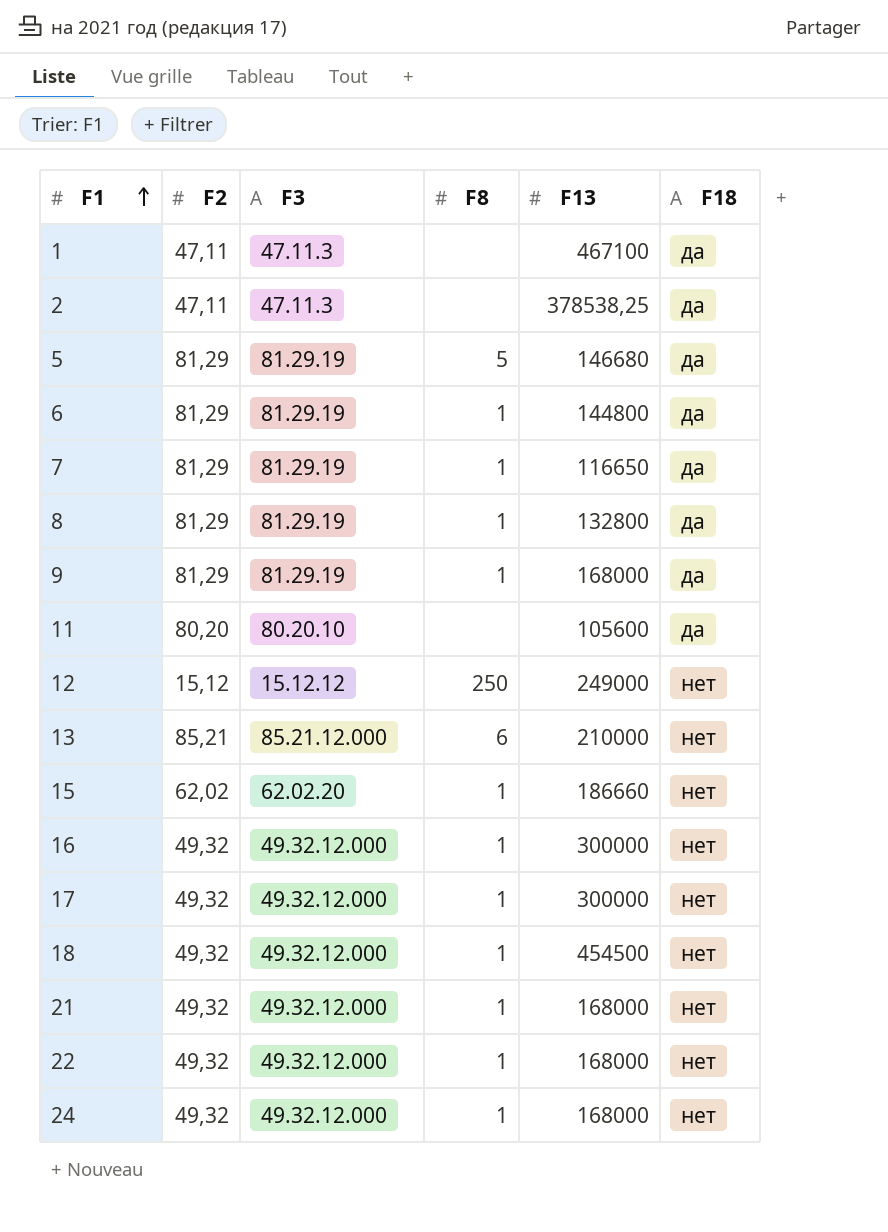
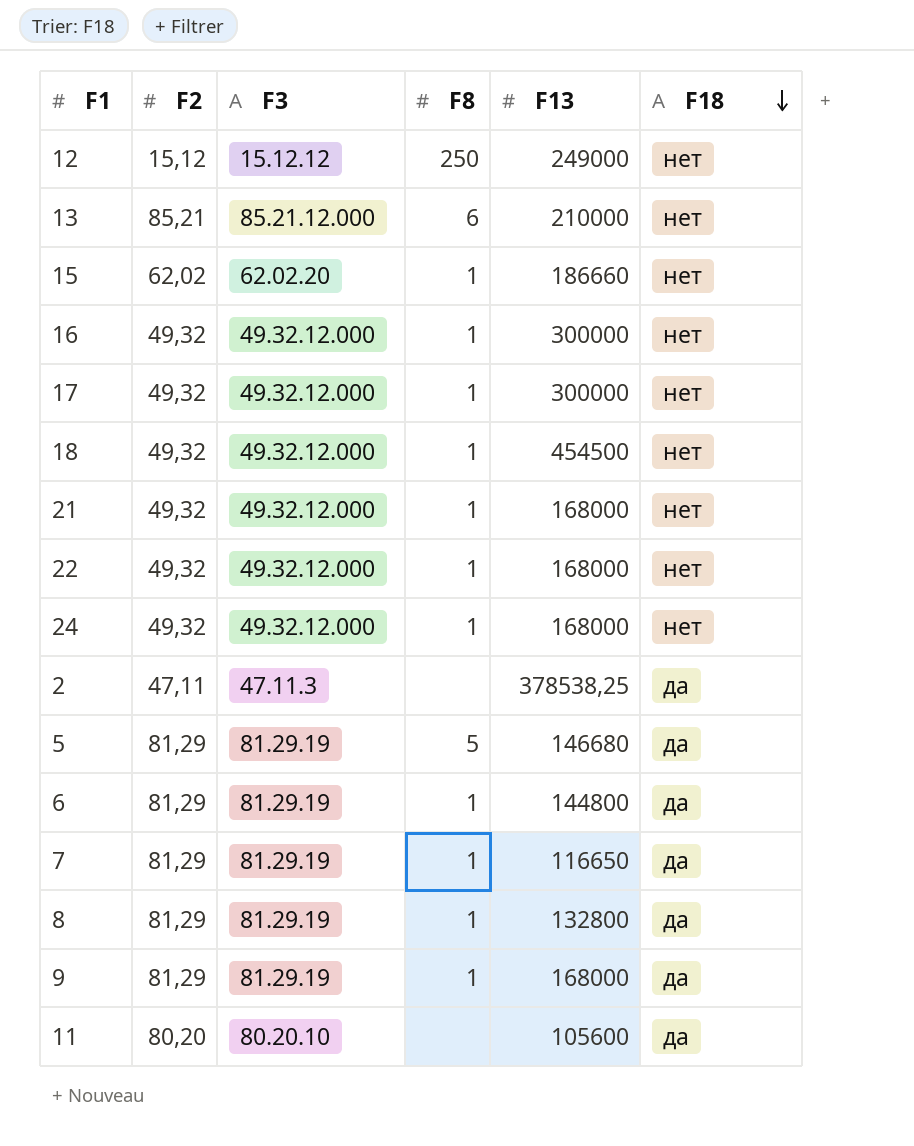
row order: F1 ascending -> F18 descending
row 1: 47,11 | 47.11.3 | none | 467100 | да -> none

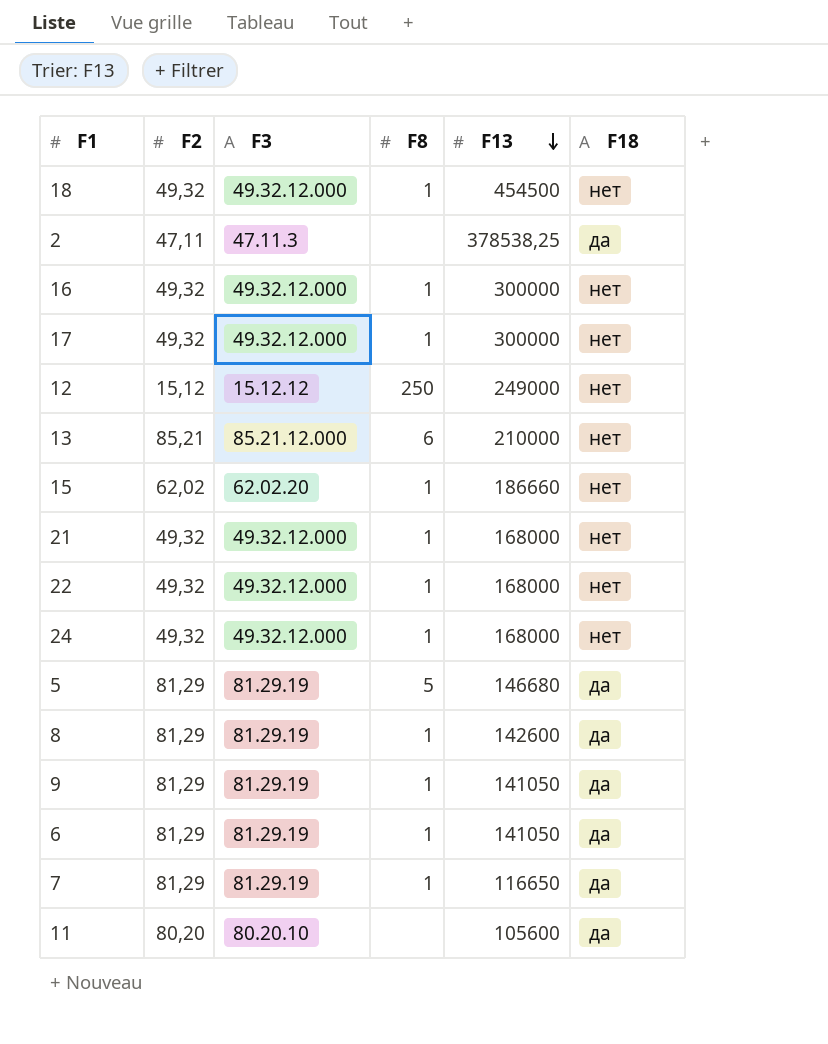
row order: F18 descending -> F13 descending
8 | F13: 132800 -> 142600
9 | F13: 168000 -> 141050
6 | F13: 144800 -> 141050

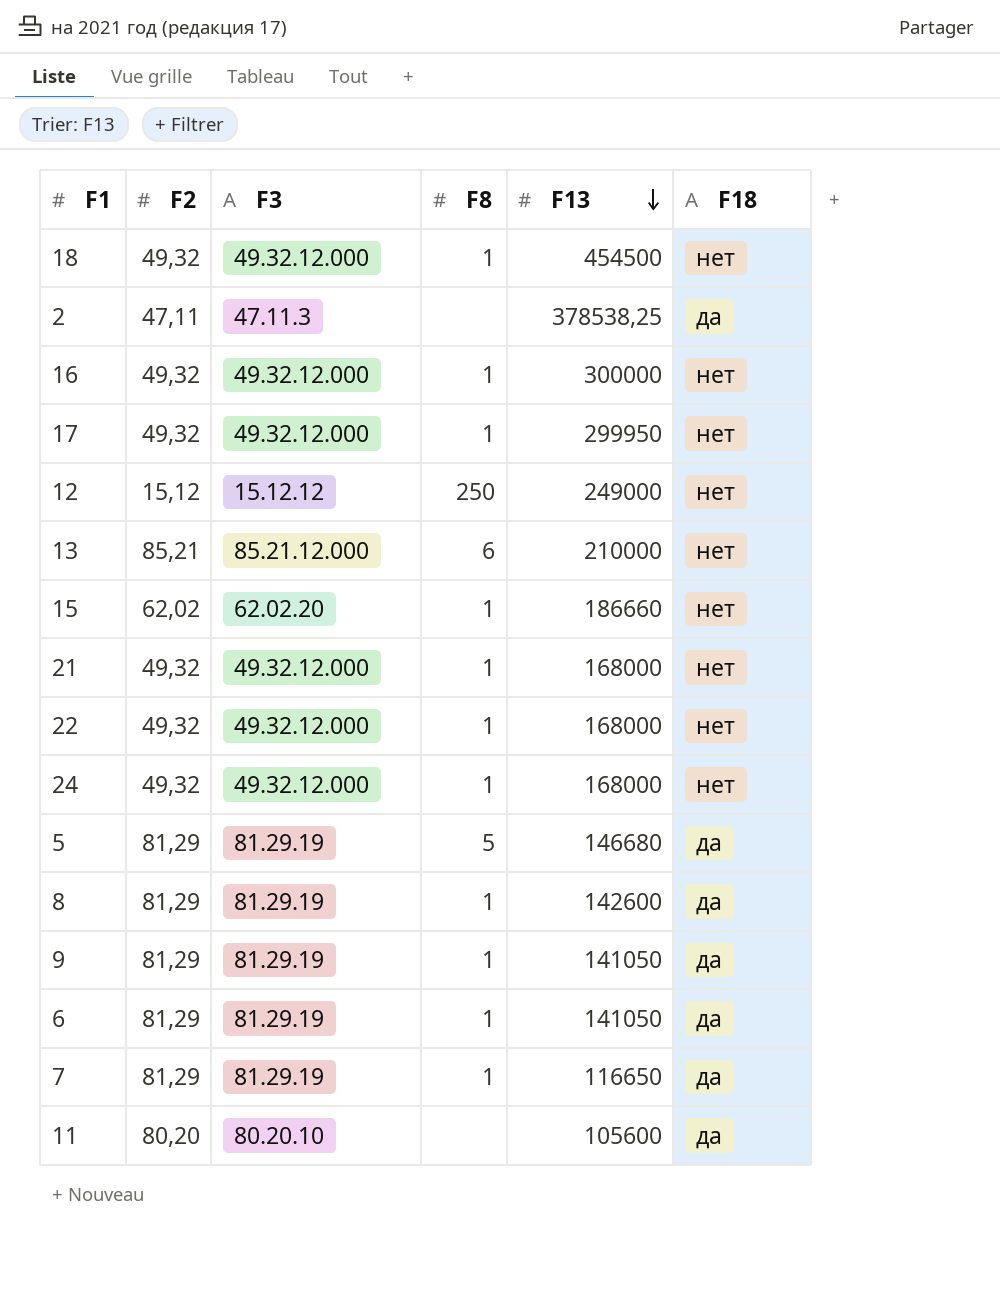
17 | F13: 300000 -> 299950

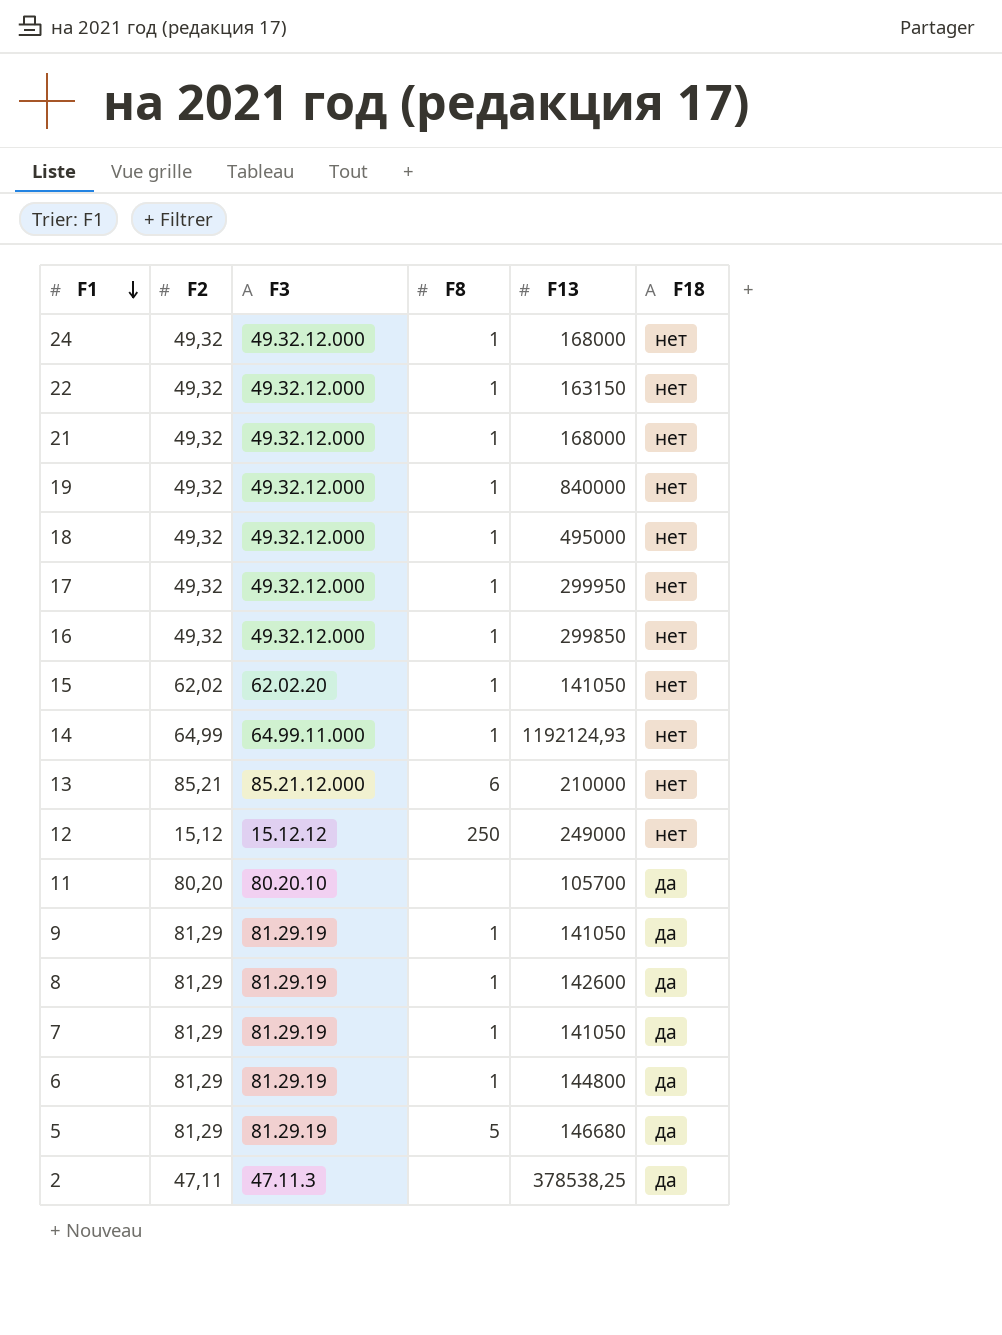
row order: F13 descending -> F1 descending
22 | F13: 168000 -> 163150
row 19: none -> 49,32 | 49.32.12.000 | 1 | 840000 | нет
18 | F13: 454500 -> 495000
16 | F13: 300000 -> 299850
15 | F13: 186660 -> 141050
row 14: none -> 64,99 | 64.99.11.000 | 1 | 1192124,93 | нет
11 | F13: 105600 -> 105700
7 | F13: 116650 -> 141050
6 | F13: 141050 -> 144800

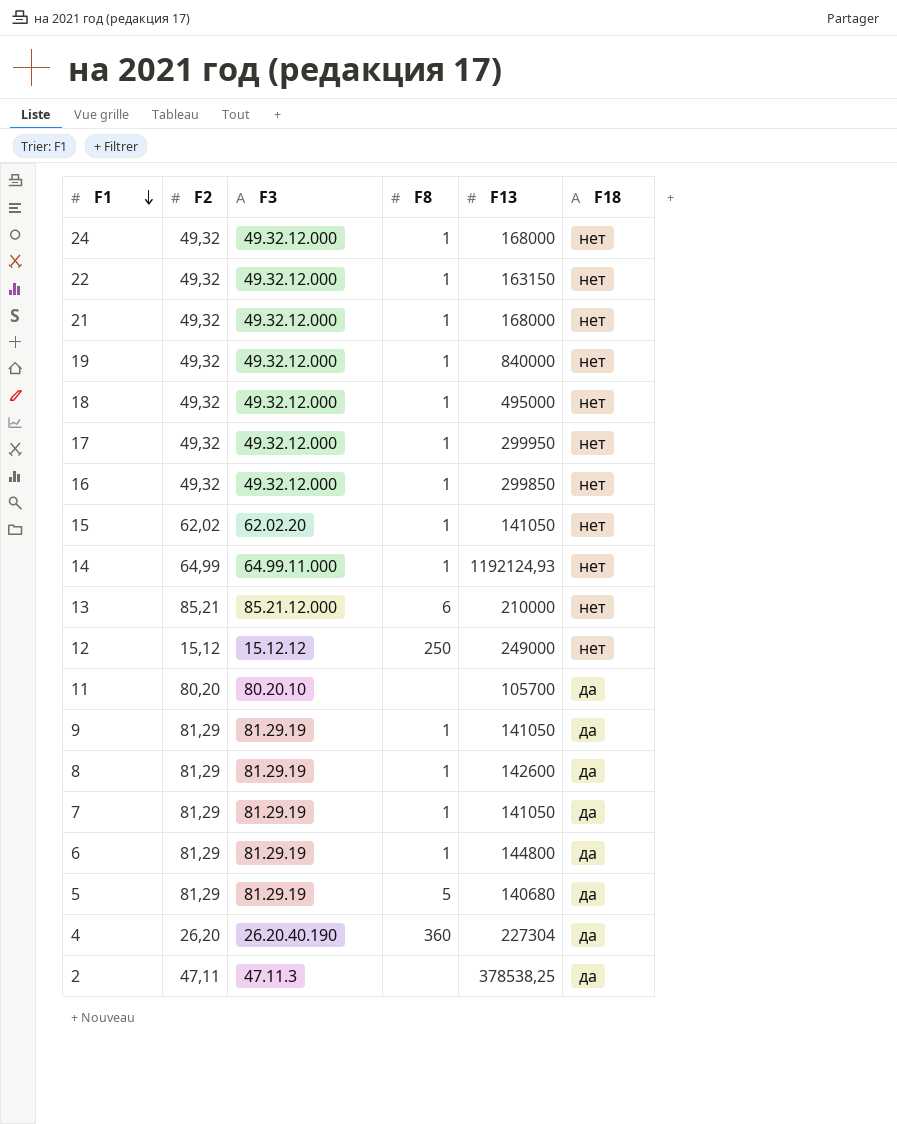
5 | F13: 146680 -> 140680
row 4: none -> 26,20 | 26.20.40.190 | 360 | 227304 | да

